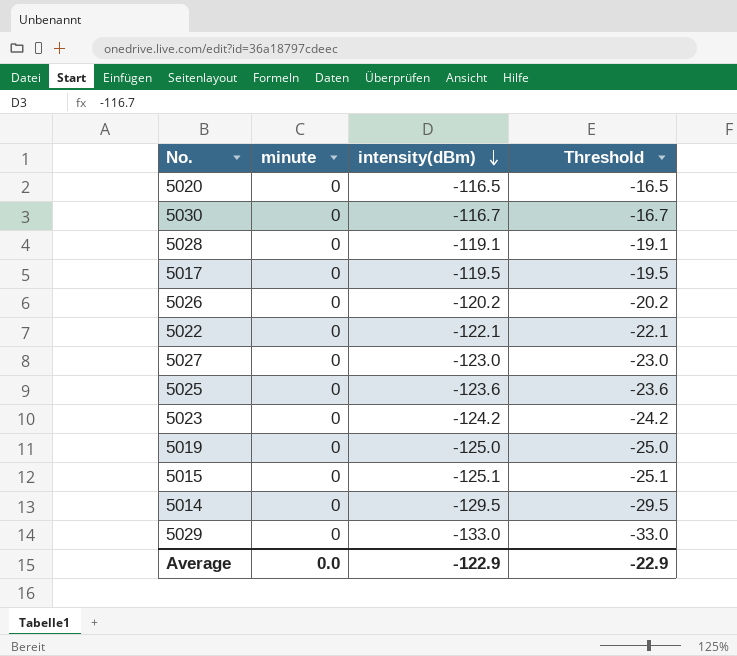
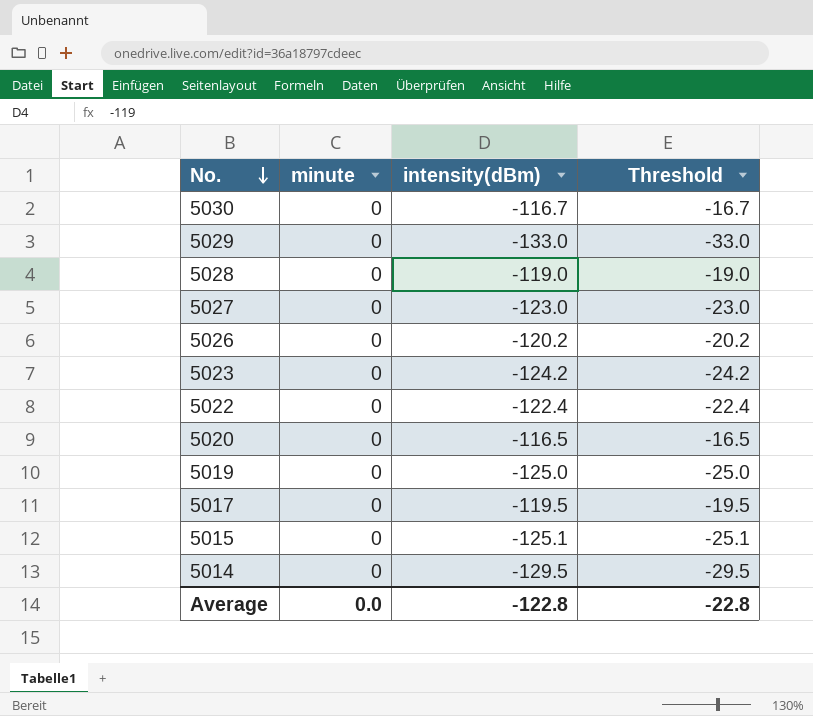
row order: intensity(dBm) descending -> No. descending
row 5025: 0 | -123.6 | -23.6 -> none
5028 | intensity(dBm): -119.1 -> -119.0
5028 | Threshold: -19.1 -> -19.0
5022 | intensity(dBm): -122.1 -> -122.4
5022 | Threshold: -22.1 -> -22.4
Average | intensity(dBm): -122.9 -> -122.8
Average | Threshold: -22.9 -> -22.8

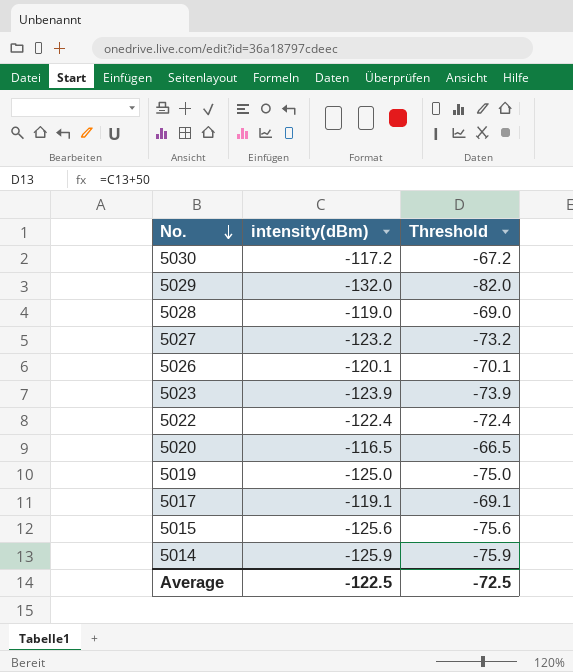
column minute | position: 2 -> none
column Threshold | formula: [intensity(dBm)] + 100 -> [intensity(dBm)] + 50
5030 | intensity(dBm): -116.7 -> -117.2
5029 | intensity(dBm): -133.0 -> -132.0
5027 | intensity(dBm): -123.0 -> -123.2
5026 | intensity(dBm): -120.2 -> -120.1
5023 | intensity(dBm): -124.2 -> -123.9
5017 | intensity(dBm): -119.5 -> -119.1
5015 | intensity(dBm): -125.1 -> -125.6
5014 | intensity(dBm): -129.5 -> -125.9
Average | intensity(dBm): -122.8 -> -122.5
Average | Threshold: -22.8 -> -72.5

